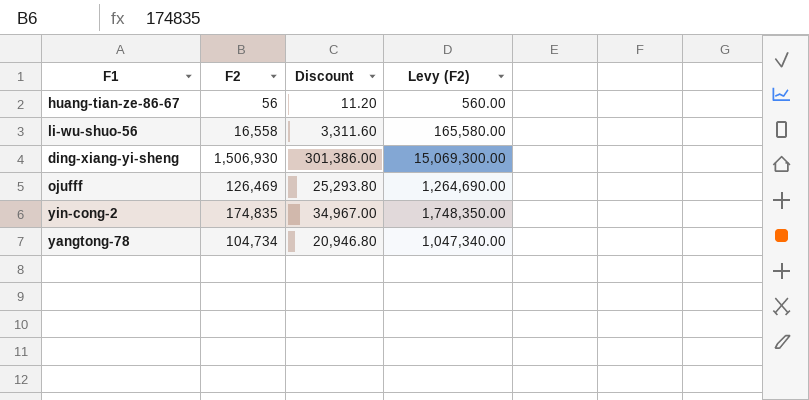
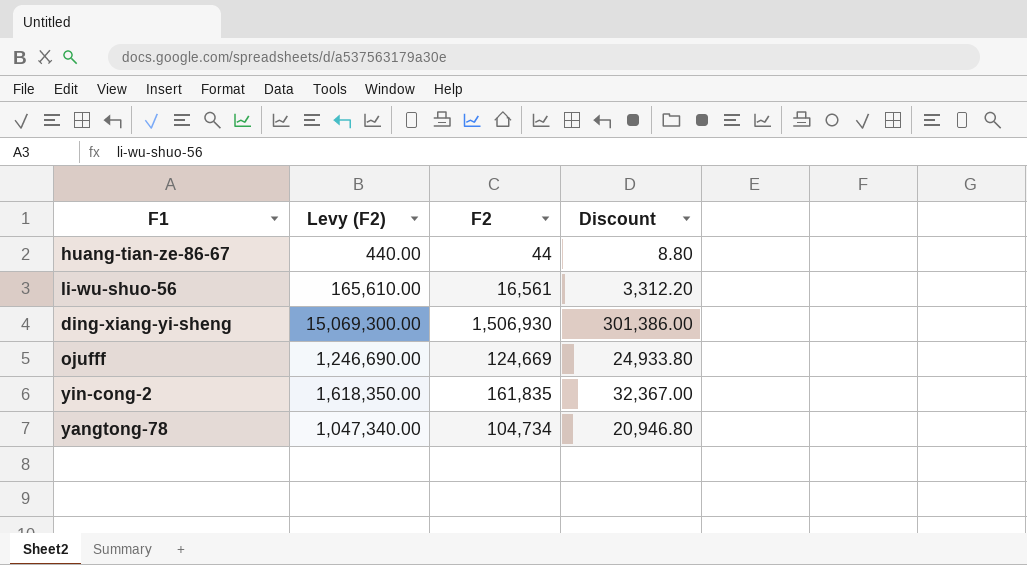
column Levy (F2) | position: 4 -> 2
huang-tian-ze-86-67 | Levy (F2): 560.00 -> 440.00
huang-tian-ze-86-67 | F2: 56 -> 44
huang-tian-ze-86-67 | Discount: 11.20 -> 8.80
li-wu-shuo-56 | Levy (F2): 165,580.00 -> 165,610.00
li-wu-shuo-56 | F2: 16,558 -> 16,561
li-wu-shuo-56 | Discount: 3,311.60 -> 3,312.20
ojufff | Levy (F2): 1,264,690.00 -> 1,246,690.00
ojufff | F2: 126,469 -> 124,669
ojufff | Discount: 25,293.80 -> 24,933.80
yin-cong-2 | Levy (F2): 1,748,350.00 -> 1,618,350.00
yin-cong-2 | F2: 174,835 -> 161,835
yin-cong-2 | Discount: 34,967.00 -> 32,367.00

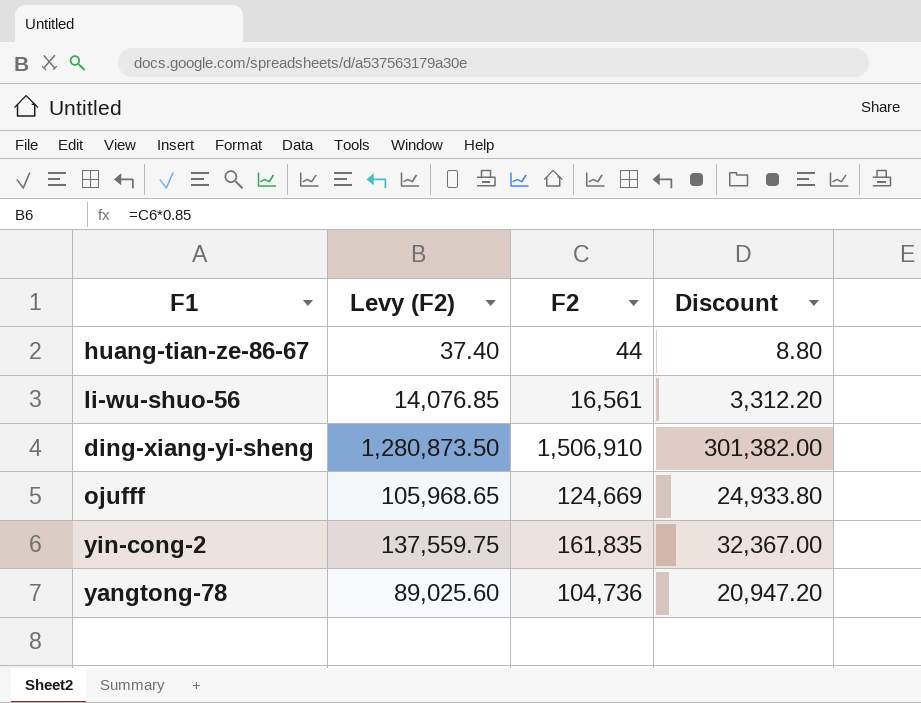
column Levy (F2) | formula: [F2] * 10 -> [F2] * 0.85
ding-xiang-yi-sheng | F2: 1,506,930 -> 1,506,910
ding-xiang-yi-sheng | Discount: 301,386.00 -> 301,382.00
yangtong-78 | F2: 104,734 -> 104,736
yangtong-78 | Discount: 20,946.80 -> 20,947.20

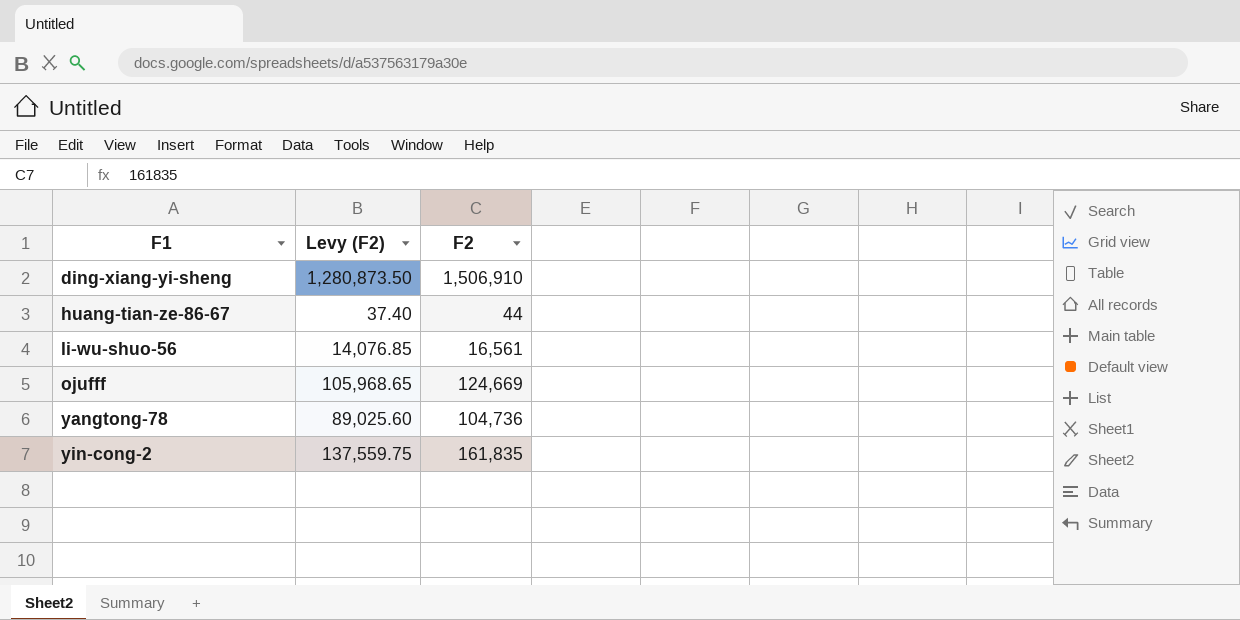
row order: none -> F1 ascending
column Discount | formula: [F2] * 0.2 -> none

